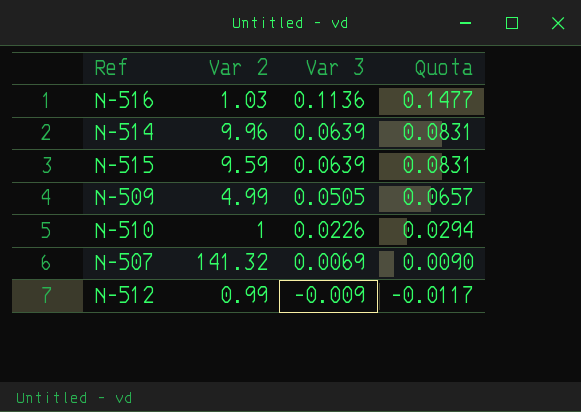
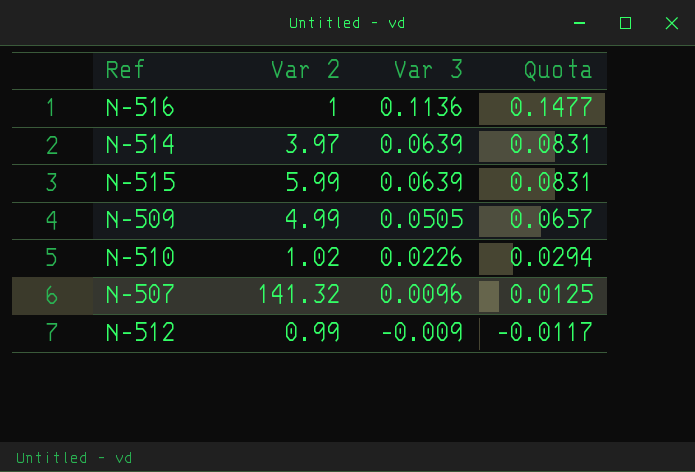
N-516 | Var 2: 1.03 -> 1
N-514 | Var 2: 9.96 -> 3.97
N-515 | Var 2: 9.59 -> 5.99
N-510 | Var 2: 1 -> 1.02
N-507 | Var 3: 0.0069 -> 0.0096
N-507 | Quota: 0.0090 -> 0.0125

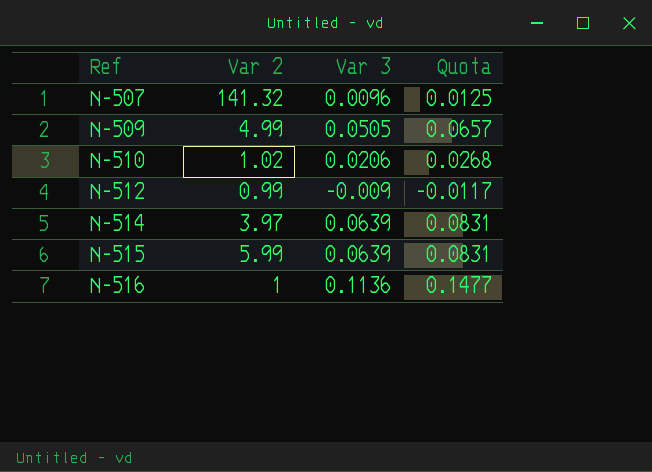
row order: Var 3 descending -> Ref ascending
N-510 | Var 3: 0.0226 -> 0.0206
N-510 | Quota: 0.0294 -> 0.0268

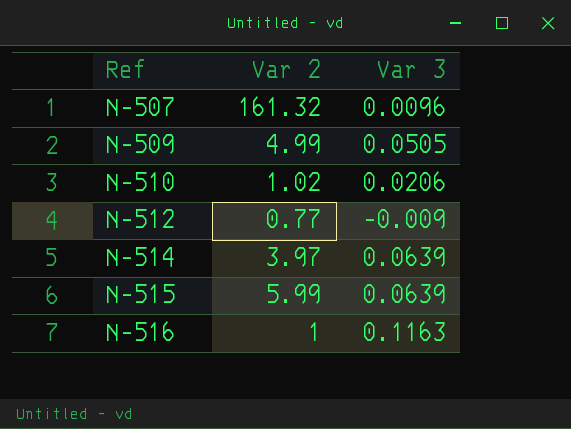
column Quota | formula: [Var 3] * 1.3 -> none
N-507 | Var 2: 141.32 -> 161.32
N-512 | Var 2: 0.99 -> 0.77
N-516 | Var 3: 0.1136 -> 0.1163

